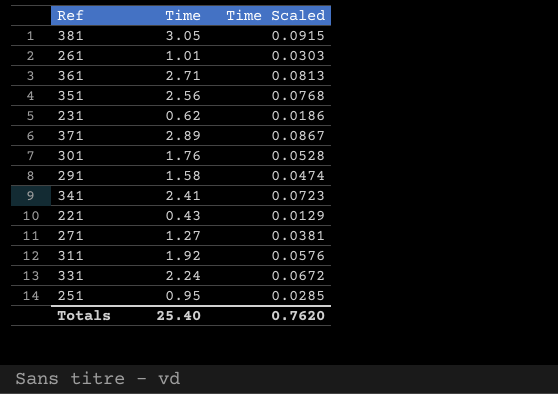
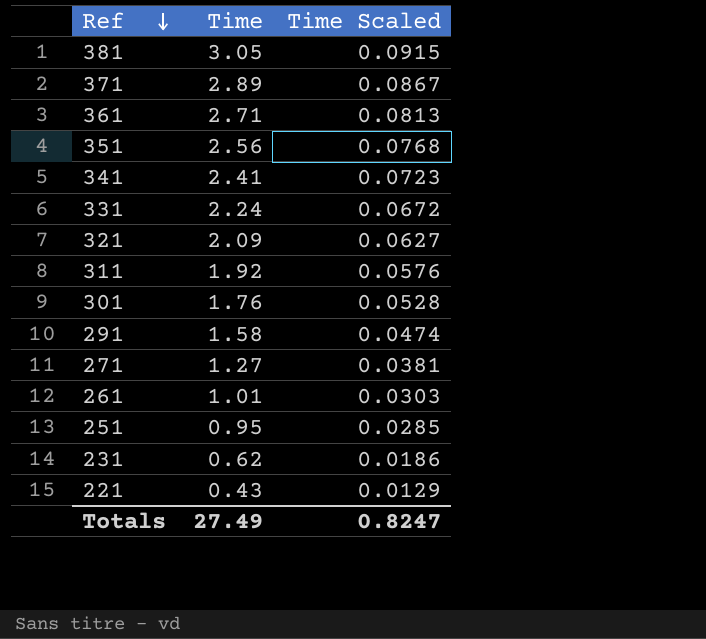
row order: none -> Ref descending
row 321: none -> 2.09 | 0.0627
Totals | Time: 25.40 -> 27.49
Totals | Time Scaled: 0.7620 -> 0.8247

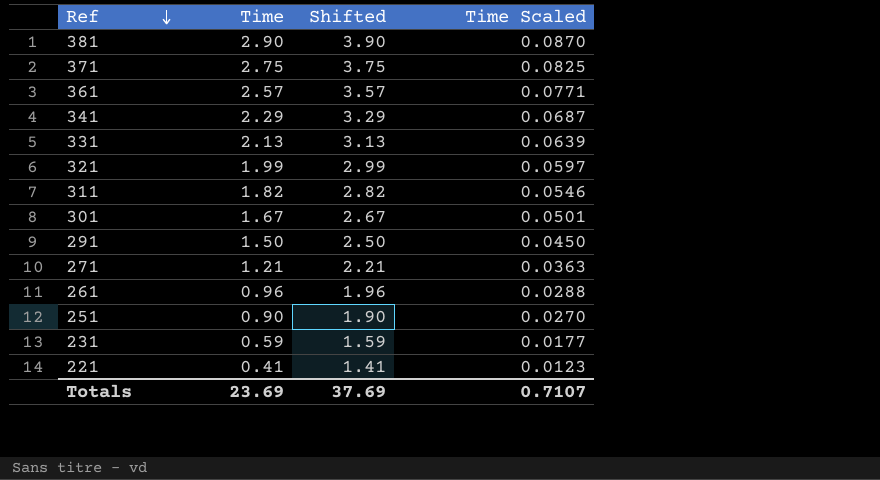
column Shifted | formula: none -> [Time] + 1
row 351: 2.56 | 0.0768 -> none
381 | Time: 3.05 -> 2.90
381 | Time Scaled: 0.0915 -> 0.0870
371 | Time: 2.89 -> 2.75
371 | Time Scaled: 0.0867 -> 0.0825
361 | Time: 2.71 -> 2.57
361 | Time Scaled: 0.0813 -> 0.0771
341 | Time: 2.41 -> 2.29
341 | Time Scaled: 0.0723 -> 0.0687
331 | Time: 2.24 -> 2.13
331 | Time Scaled: 0.0672 -> 0.0639
321 | Time: 2.09 -> 1.99
321 | Time Scaled: 0.0627 -> 0.0597
311 | Time: 1.92 -> 1.82
311 | Time Scaled: 0.0576 -> 0.0546
301 | Time: 1.76 -> 1.67
301 | Time Scaled: 0.0528 -> 0.0501
291 | Time: 1.58 -> 1.50
291 | Time Scaled: 0.0474 -> 0.0450
271 | Time: 1.27 -> 1.21
271 | Time Scaled: 0.0381 -> 0.0363
261 | Time: 1.01 -> 0.96
261 | Time Scaled: 0.0303 -> 0.0288
251 | Time: 0.95 -> 0.90
251 | Time Scaled: 0.0285 -> 0.0270
231 | Time: 0.62 -> 0.59
231 | Time Scaled: 0.0186 -> 0.0177
221 | Time: 0.43 -> 0.41
221 | Time Scaled: 0.0129 -> 0.0123
Totals | Time: 27.49 -> 23.69
Totals | Time Scaled: 0.8247 -> 0.7107

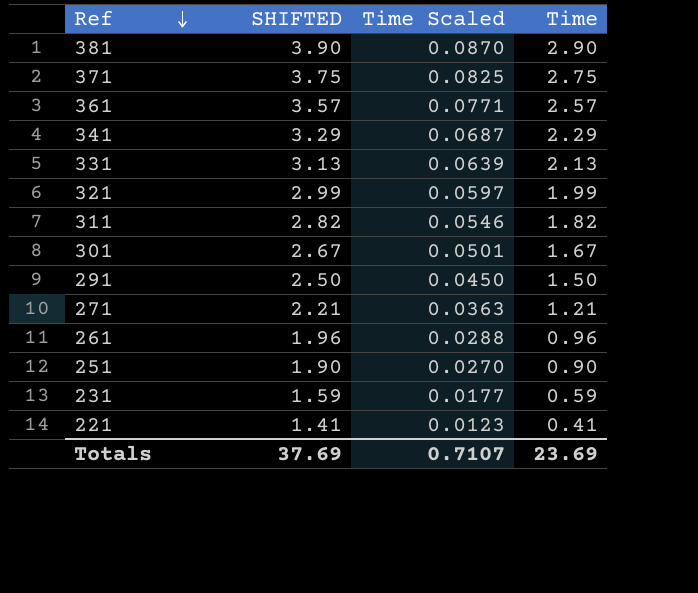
column name: Shifted -> SHIFTED
column Time | position: 2 -> 4

